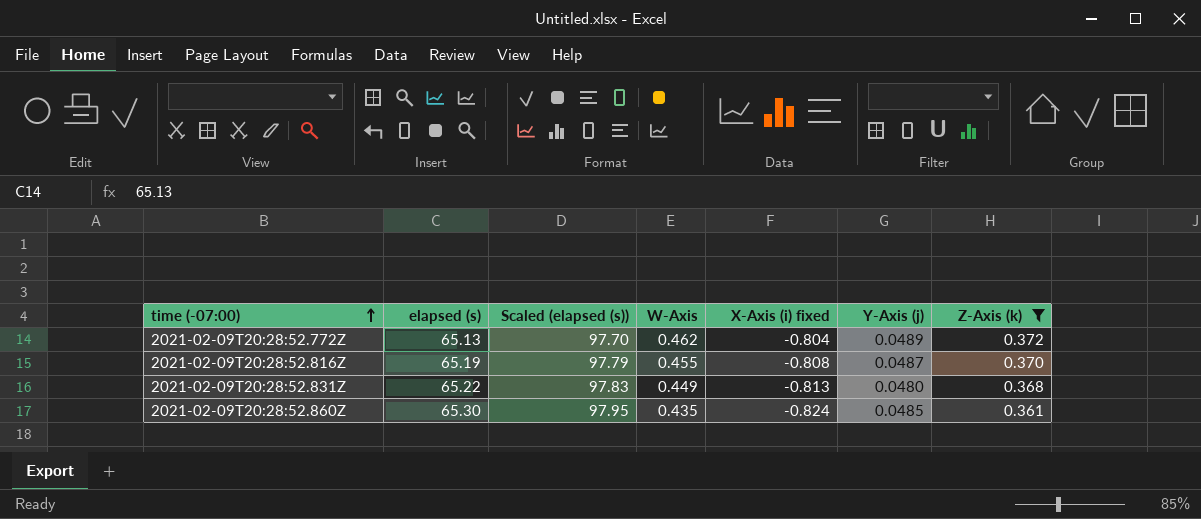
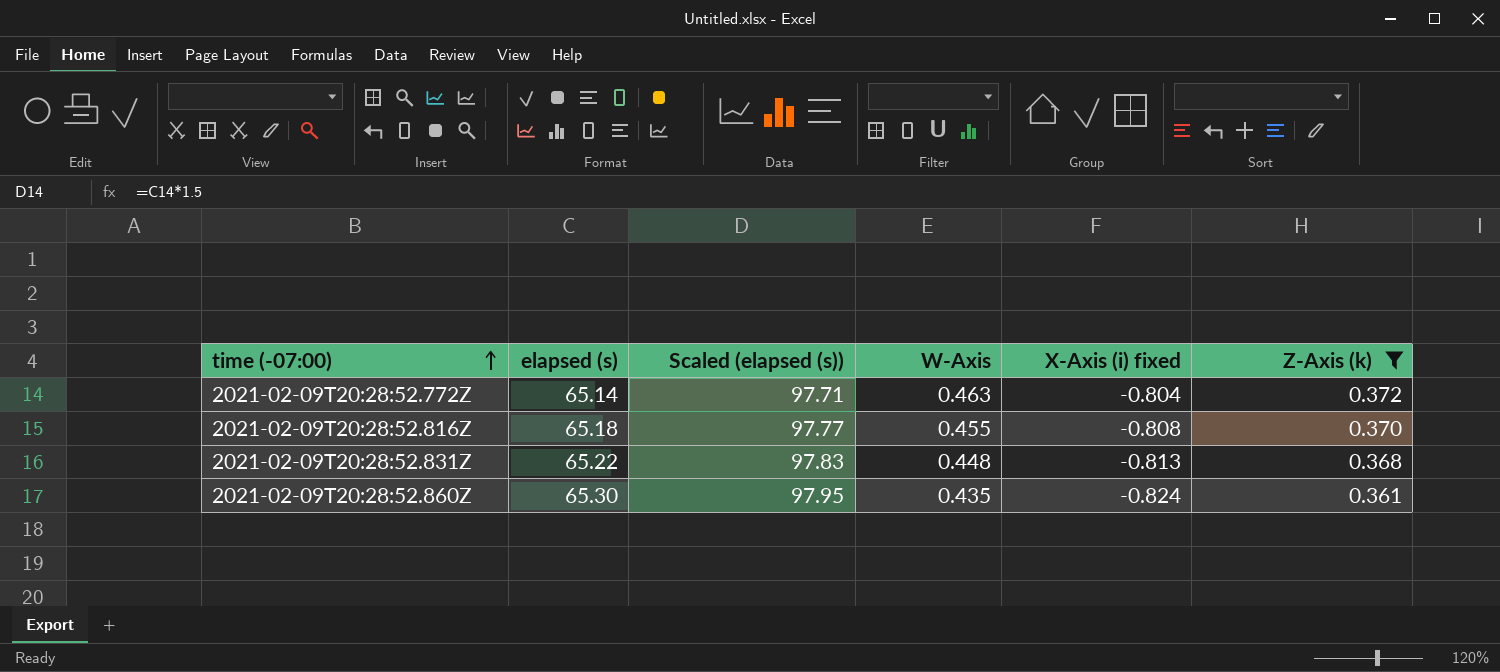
column Y-Axis (j) | position: 6 -> none
2021-02-09T20:28:52.772Z | elapsed (s): 65.13 -> 65.14
2021-02-09T20:28:52.772Z | Scaled (elapsed (s)): 97.70 -> 97.71
2021-02-09T20:28:52.772Z | W-Axis: 0.462 -> 0.463
2021-02-09T20:28:52.816Z | elapsed (s): 65.19 -> 65.18
2021-02-09T20:28:52.816Z | Scaled (elapsed (s)): 97.79 -> 97.77
2021-02-09T20:28:52.831Z | W-Axis: 0.449 -> 0.448

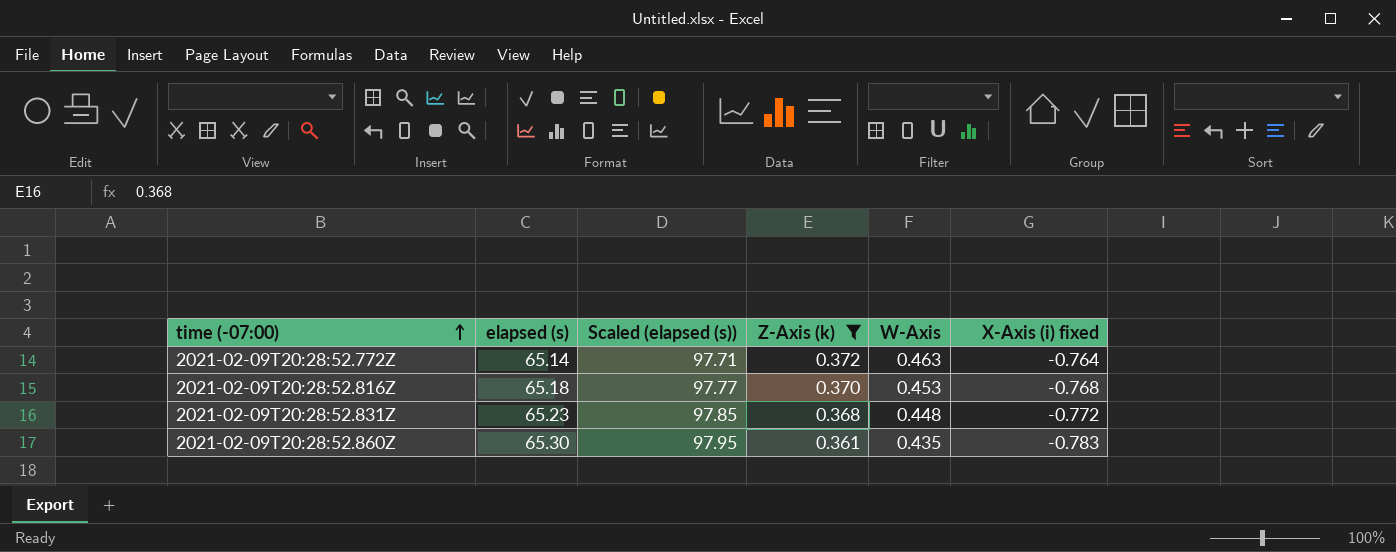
column Z-Axis (k) | position: 6 -> 4
2021-02-09T20:28:52.772Z | X-Axis (i) fixed: -0.804 -> -0.764
2021-02-09T20:28:52.816Z | W-Axis: 0.455 -> 0.453
2021-02-09T20:28:52.816Z | X-Axis (i) fixed: -0.808 -> -0.768
2021-02-09T20:28:52.831Z | elapsed (s): 65.22 -> 65.23
2021-02-09T20:28:52.831Z | Scaled (elapsed (s)): 97.83 -> 97.85
2021-02-09T20:28:52.831Z | X-Axis (i) fixed: -0.813 -> -0.772
2021-02-09T20:28:52.860Z | X-Axis (i) fixed: -0.824 -> -0.783

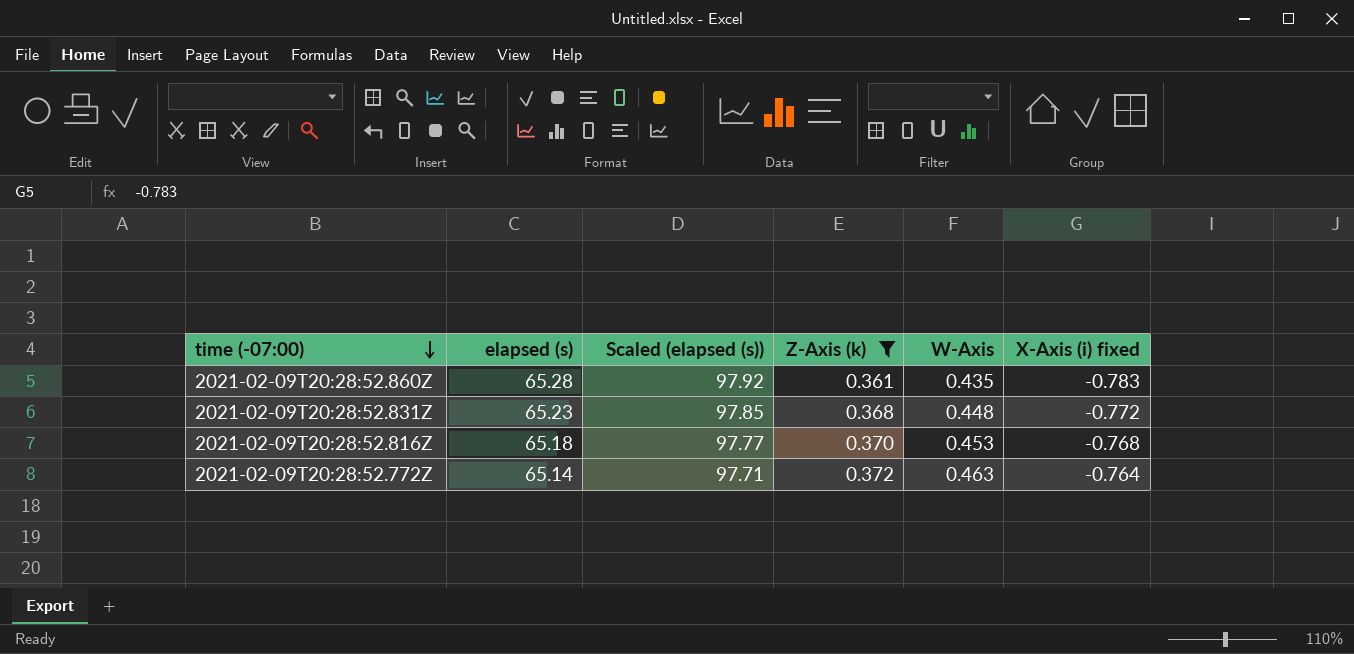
row order: time (-07:00) ascending -> time (-07:00) descending
2021-02-09T20:28:52.860Z | elapsed (s): 65.30 -> 65.28
2021-02-09T20:28:52.860Z | Scaled (elapsed (s)): 97.95 -> 97.92

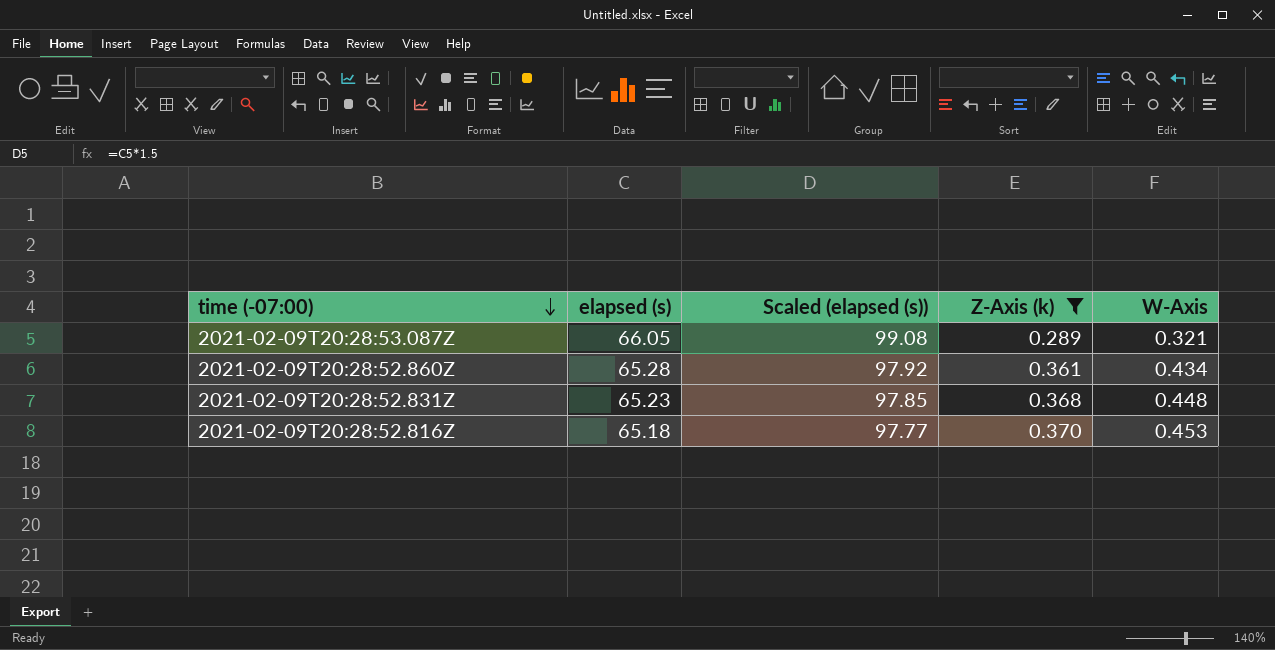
column X-Axis (i) fixed | position: 6 -> none
row 2021-02-09T20:28:52.772Z: 65.14 | 97.71 | 0.372 | 0.463 | -0.764 -> none
row 2021-02-09T20:28:53.087Z: none -> 66.05 | 99.08 | 0.289 | 0.321
2021-02-09T20:28:52.860Z | W-Axis: 0.435 -> 0.434

